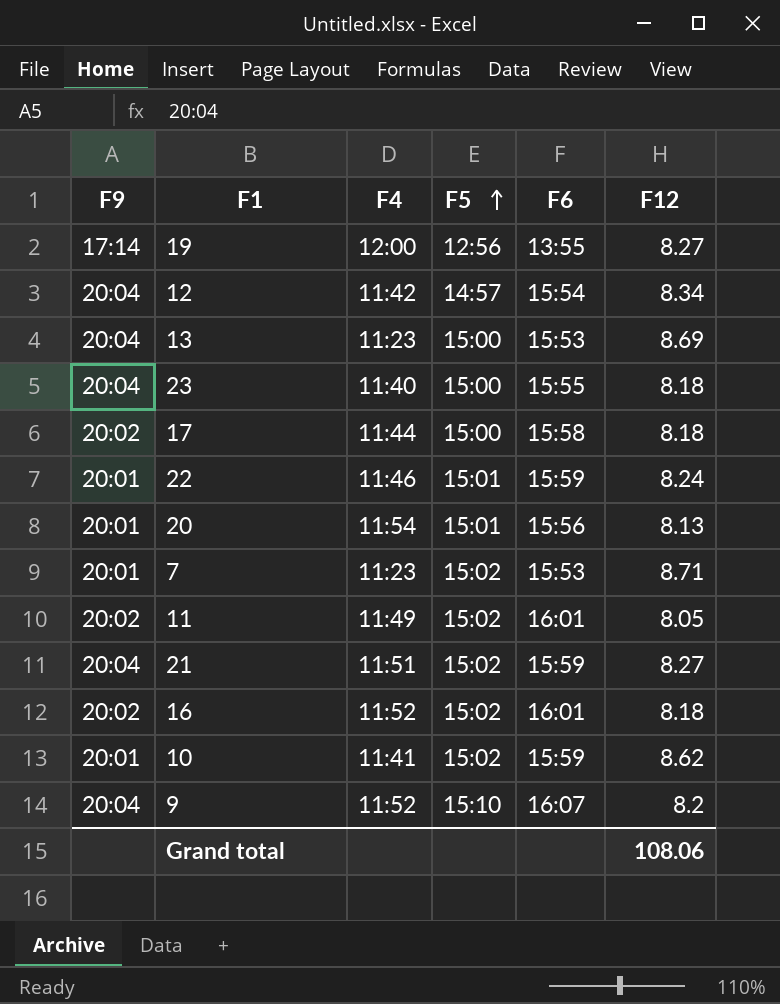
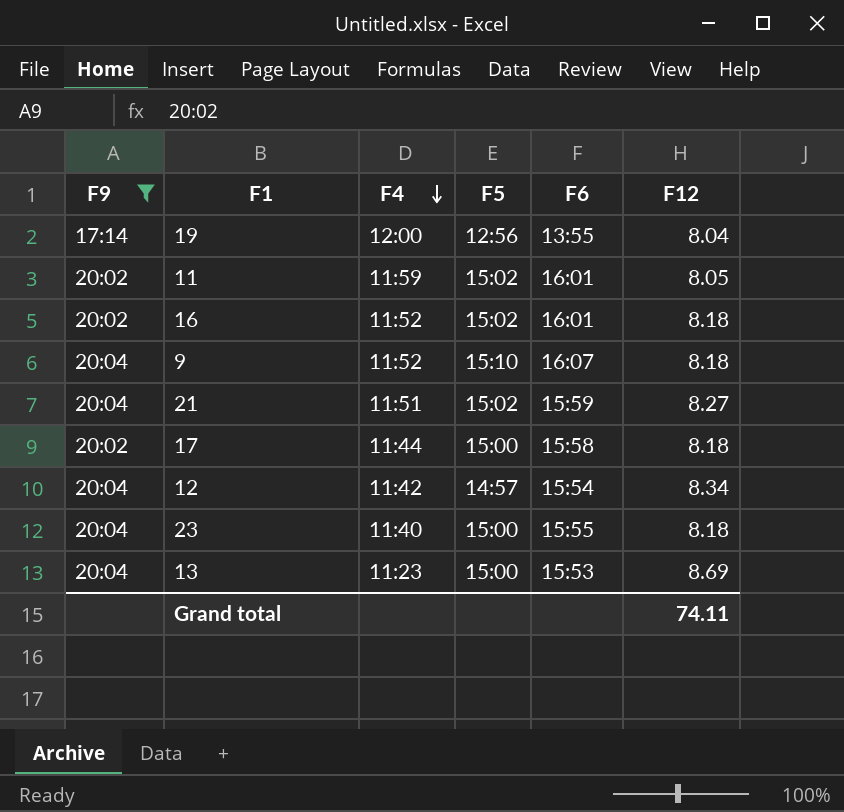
filter: none -> F9 != 20:01
row order: F5 ascending -> F4 descending
19 | F12: 8.27 -> 8.04
11 | F4: 11:49 -> 11:59
9 | F12: 8.2 -> 8.18
Grand total | F12: 108.06 -> 74.11

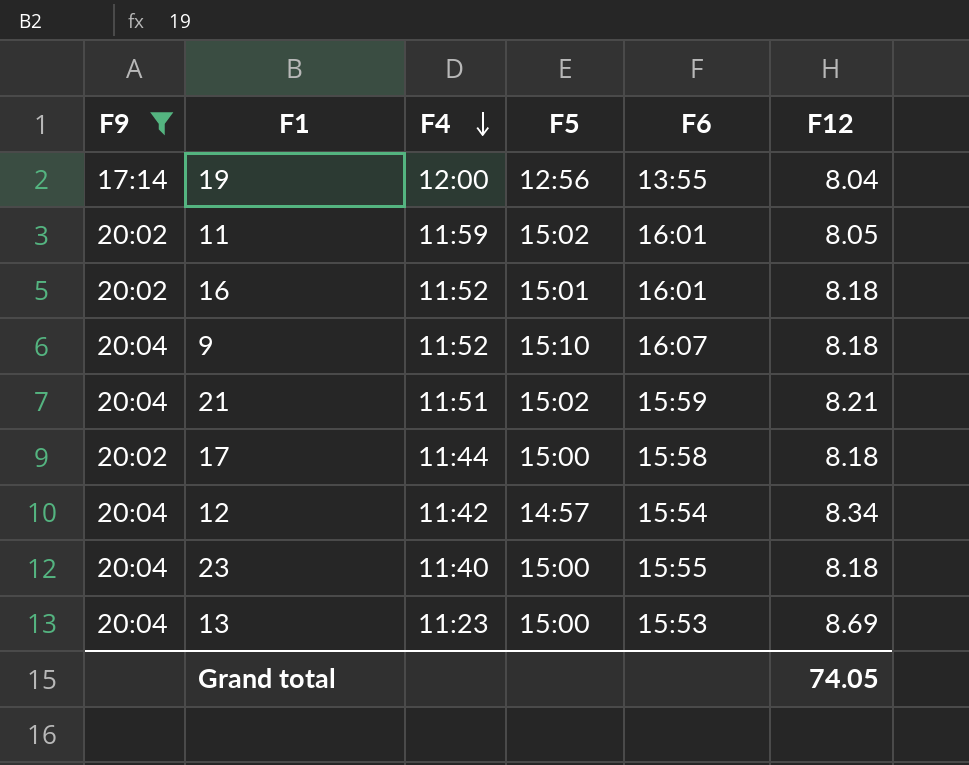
16 | F5: 15:02 -> 15:01
21 | F12: 8.27 -> 8.21
Grand total | F12: 74.11 -> 74.05

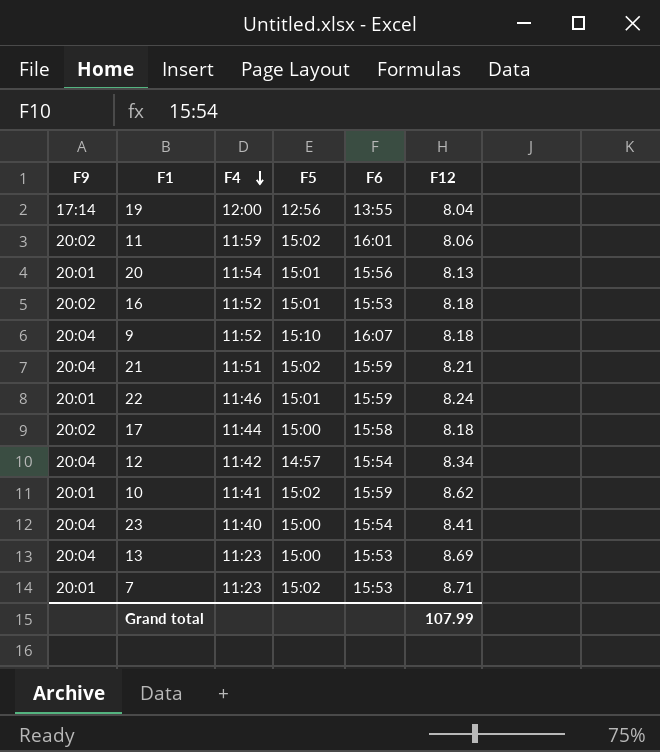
filter: F9 != 20:01 -> none
11 | F12: 8.05 -> 8.06
16 | F6: 16:01 -> 15:53
23 | F6: 15:55 -> 15:54
23 | F12: 8.18 -> 8.41
Grand total | F12: 74.05 -> 107.99

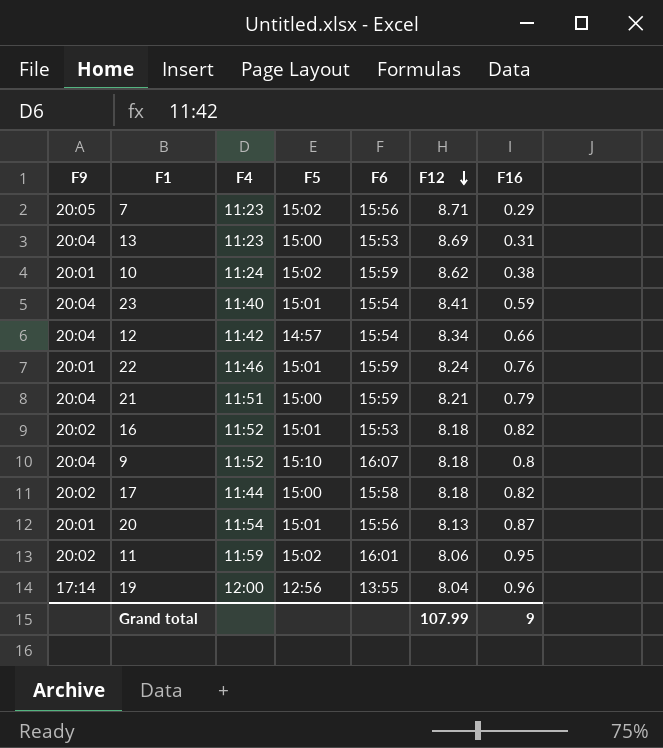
row order: F4 descending -> F12 descending
column F16 | position: none -> 7
7 | F9: 20:01 -> 20:05
7 | F6: 15:53 -> 15:56
10 | F4: 11:41 -> 11:24
23 | F5: 15:00 -> 15:01
21 | F5: 15:02 -> 15:00

